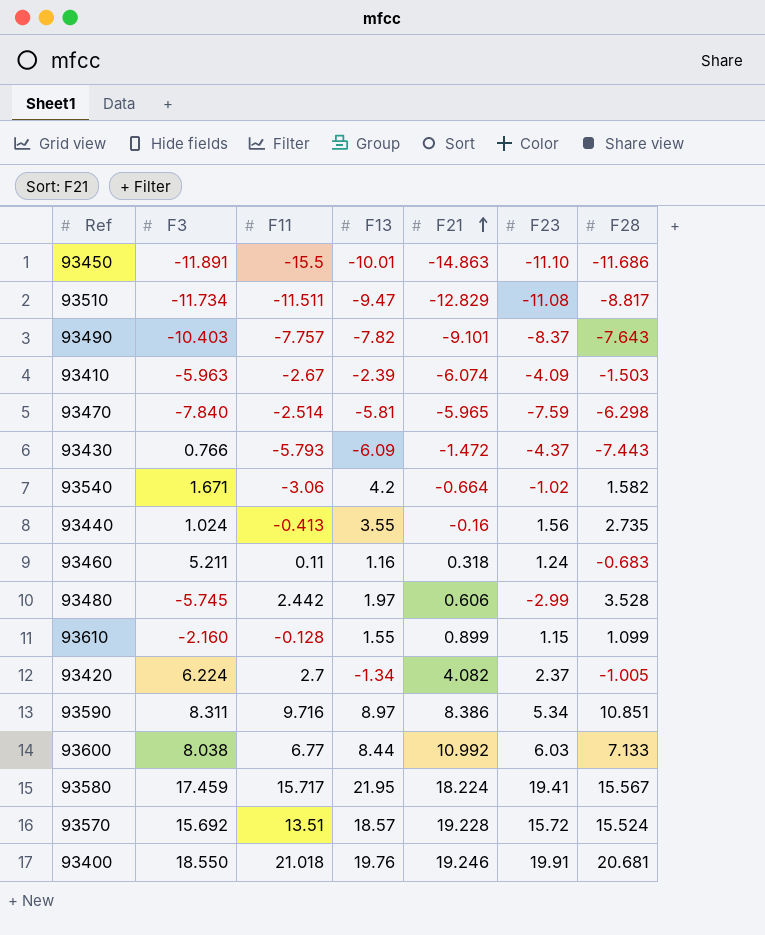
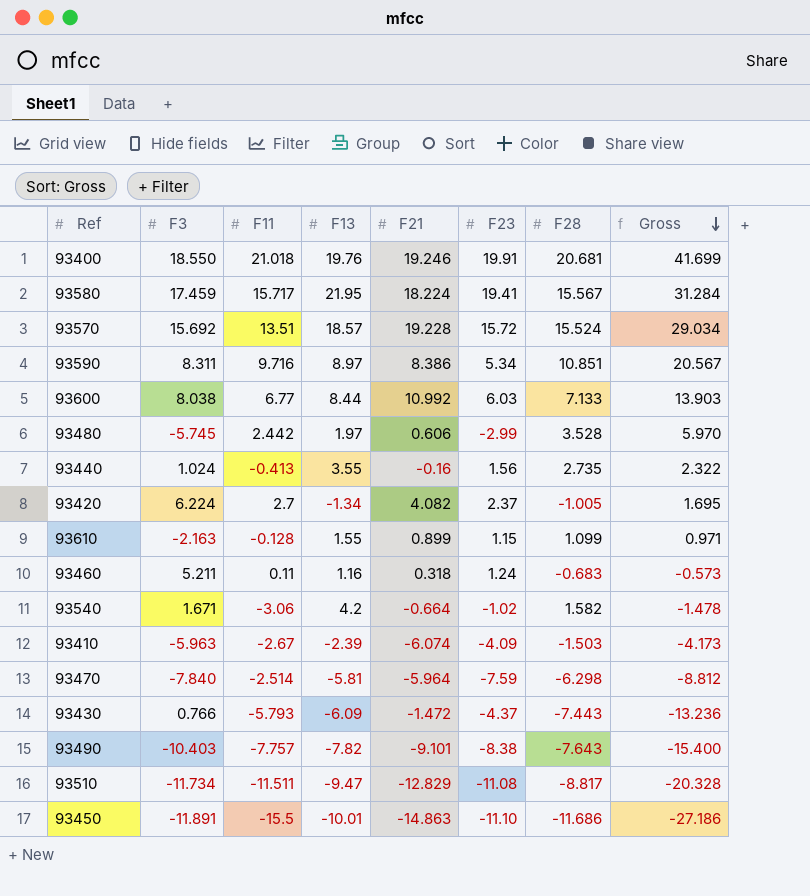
row order: F21 ascending -> Gross descending
column Gross | formula: none -> [F11] + [F28]
93610 | F3: -2.160 -> -2.163
93470 | F21: -5.965 -> -5.964
93490 | F23: -8.37 -> -8.38

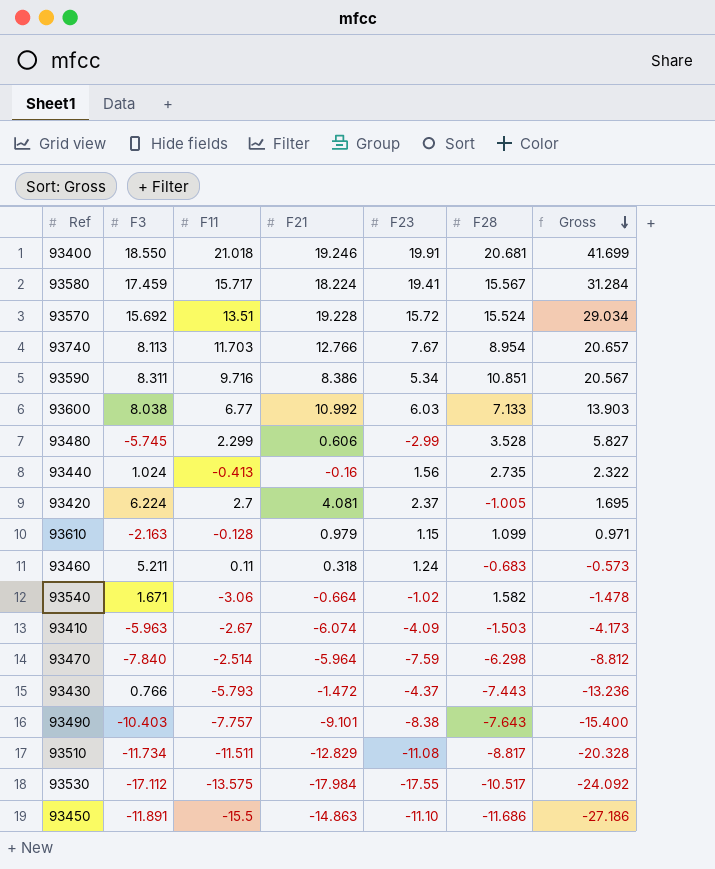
column F13 | position: 4 -> none
row 93740: none -> 8.113 | 11.703 | 12.766 | 7.67 | 8.954 | 20.657
93480 | F11: 2.442 -> 2.299
93480 | Gross: 5.970 -> 5.827
93420 | F21: 4.082 -> 4.081
93610 | F21: 0.899 -> 0.979
row 93530: none -> -17.112 | -13.575 | -17.984 | -17.55 | -10.517 | -24.092

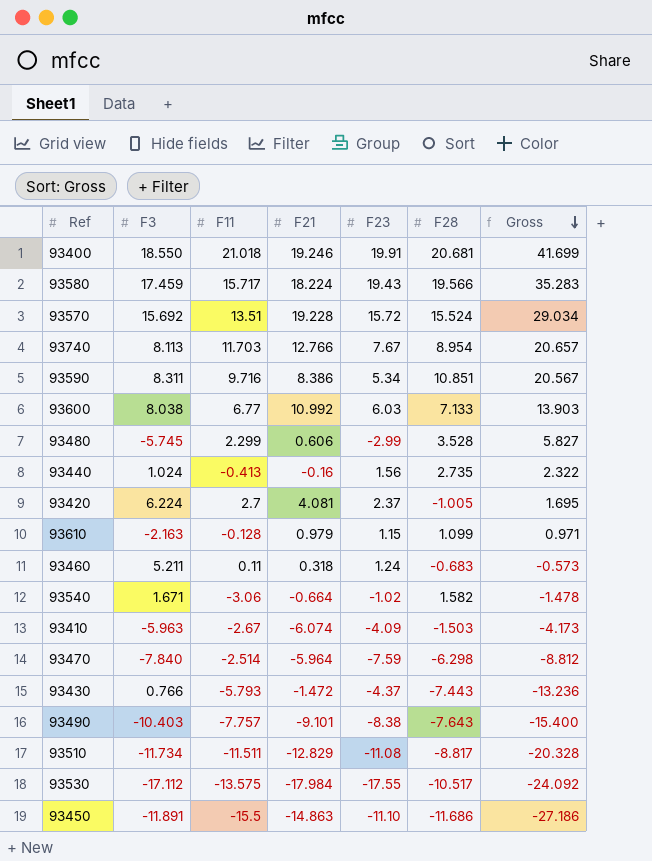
93580 | F23: 19.41 -> 19.43
93580 | F28: 15.567 -> 19.566
93580 | Gross: 31.284 -> 35.283

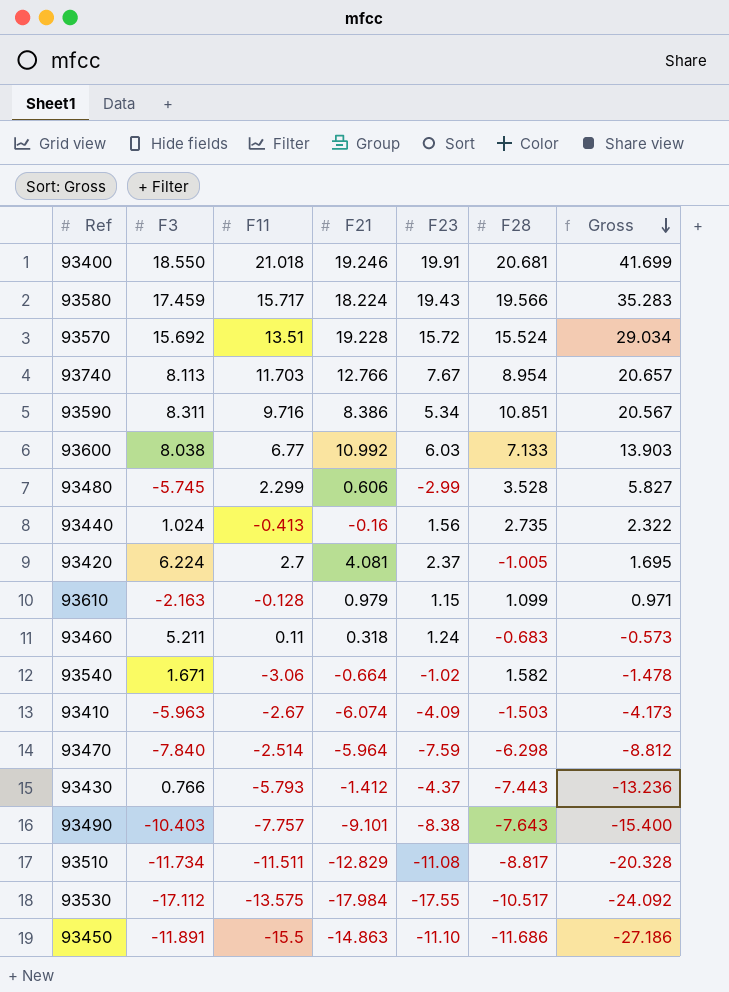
93430 | F21: -1.472 -> -1.412

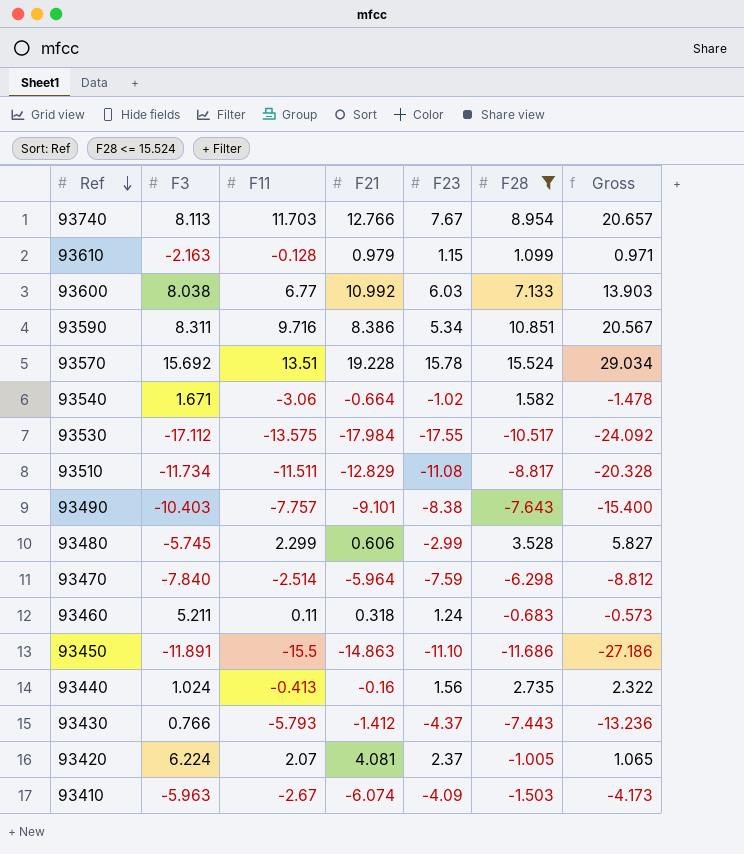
filter: none -> F28 <= 15.524
row order: Gross descending -> Ref descending
93570 | F23: 15.72 -> 15.78
93420 | F11: 2.7 -> 2.07
93420 | Gross: 1.695 -> 1.065

